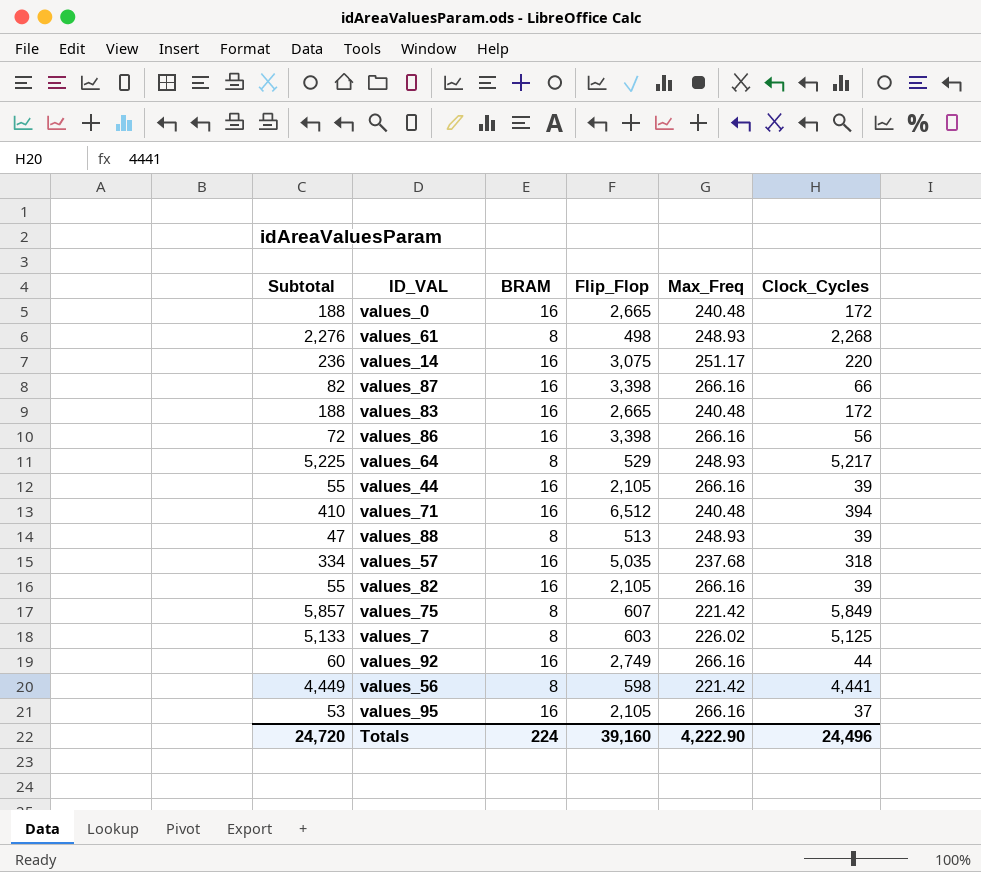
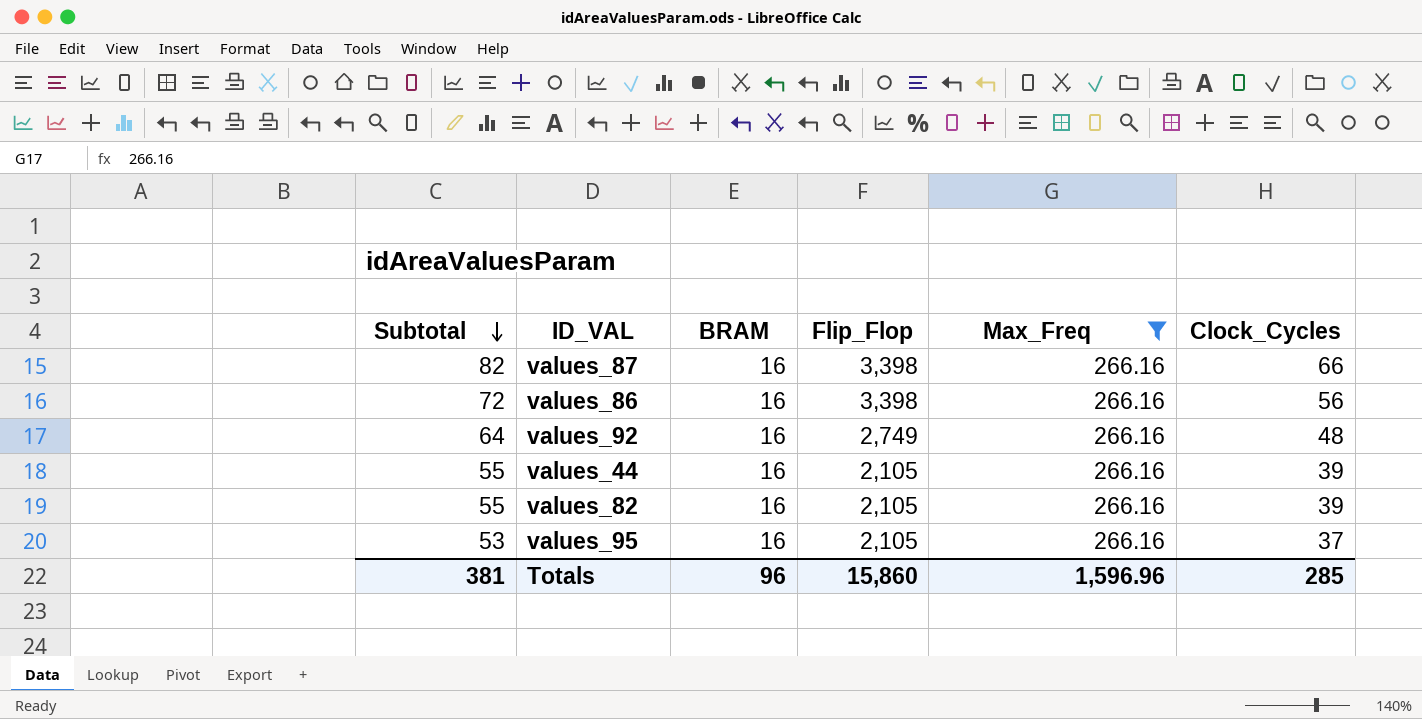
filter: none -> Max_Freq = 266.16
row order: none -> Subtotal descending
values_92 | Subtotal: 60 -> 64
values_92 | Clock_Cycles: 44 -> 48
Totals | Subtotal: 24,720 -> 381
Totals | BRAM: 224 -> 96
Totals | Flip_Flop: 39,160 -> 15,860
Totals | Max_Freq: 4,222.90 -> 1,596.96
Totals | Clock_Cycles: 24,496 -> 285

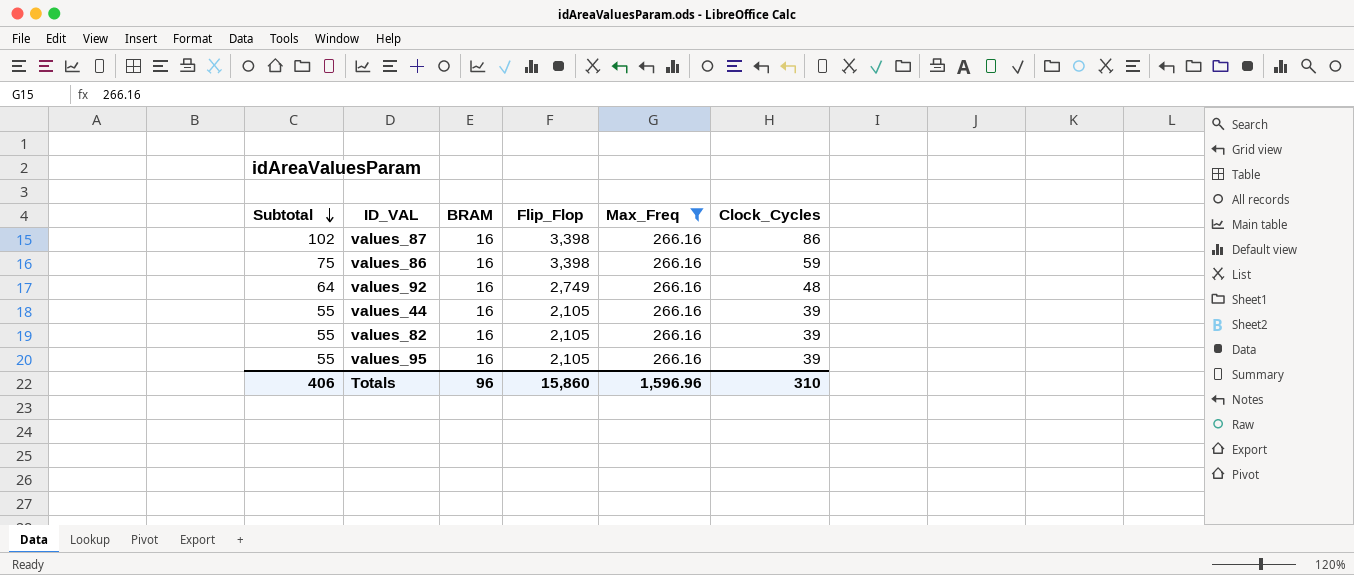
values_87 | Subtotal: 82 -> 102
values_87 | Clock_Cycles: 66 -> 86
values_86 | Subtotal: 72 -> 75
values_86 | Clock_Cycles: 56 -> 59
values_95 | Subtotal: 53 -> 55
values_95 | Clock_Cycles: 37 -> 39
Totals | Subtotal: 381 -> 406
Totals | Clock_Cycles: 285 -> 310

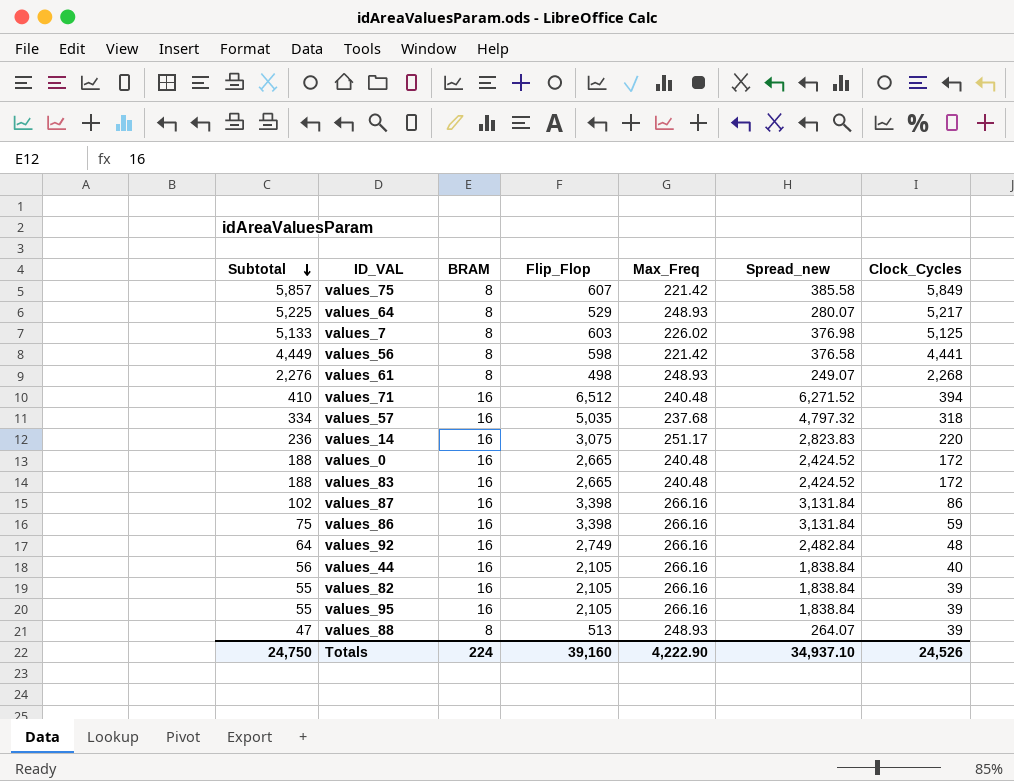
filter: Max_Freq = 266.16 -> none
column Spread_new | formula: none -> [Flip_Flop] - [Max_Freq]
values_44 | Subtotal: 55 -> 56
values_44 | Clock_Cycles: 39 -> 40
Totals | Subtotal: 406 -> 24,750
Totals | BRAM: 96 -> 224
Totals | Flip_Flop: 15,860 -> 39,160
Totals | Max_Freq: 1,596.96 -> 4,222.90
Totals | Clock_Cycles: 310 -> 24,526

